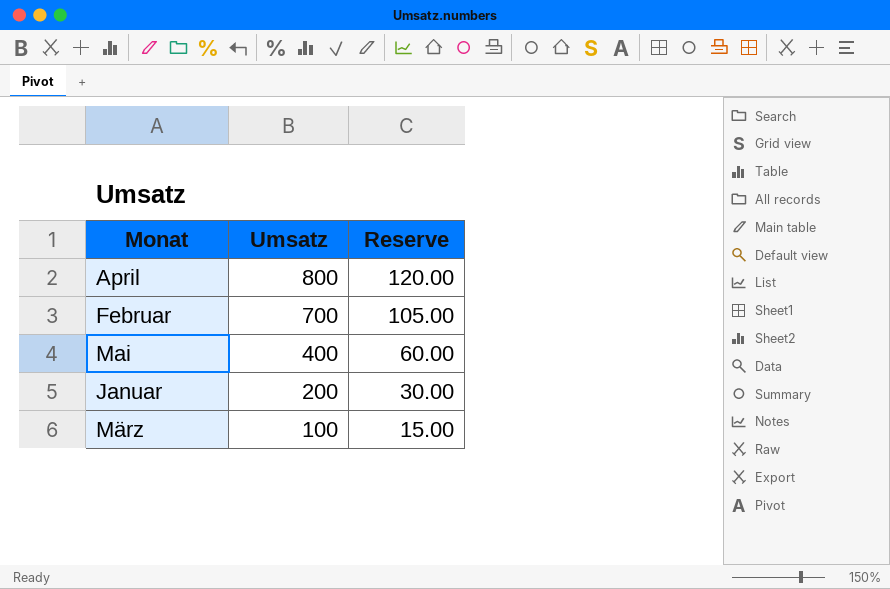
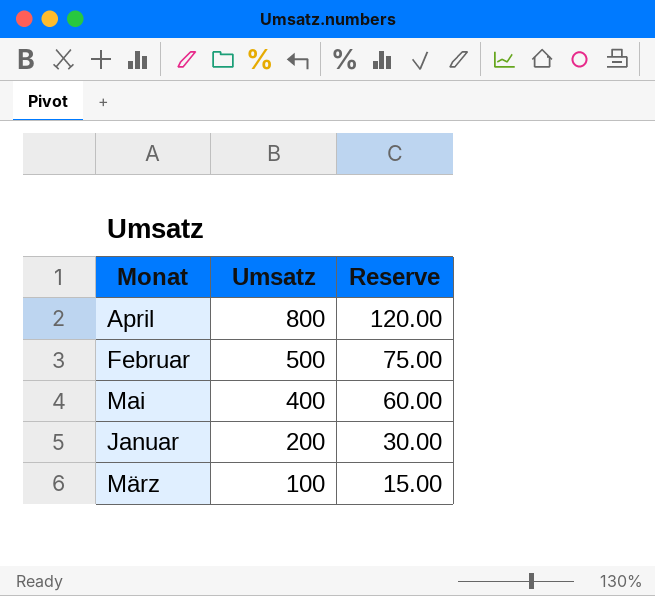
Februar | Umsatz: 700 -> 500
Februar | Reserve: 105.00 -> 75.00

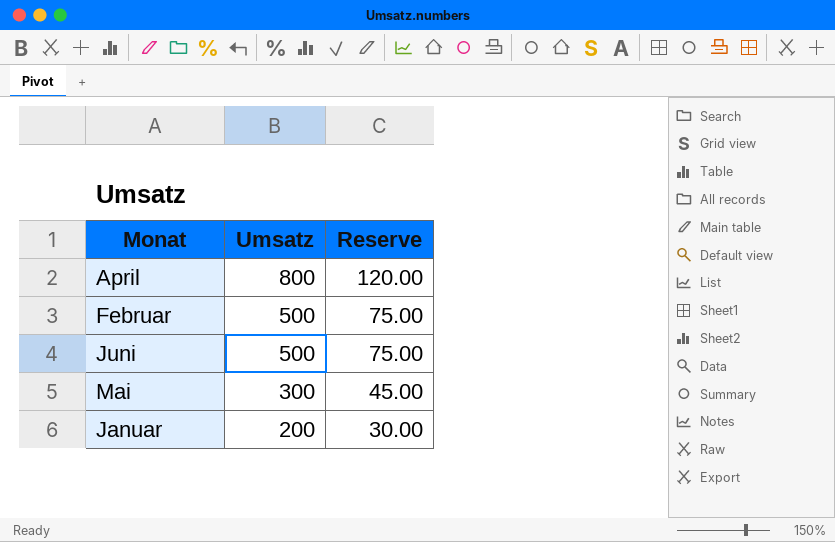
row März: 100 | 15.00 -> none
row Juni: none -> 500 | 75.00
Mai | Umsatz: 400 -> 300
Mai | Reserve: 60.00 -> 45.00

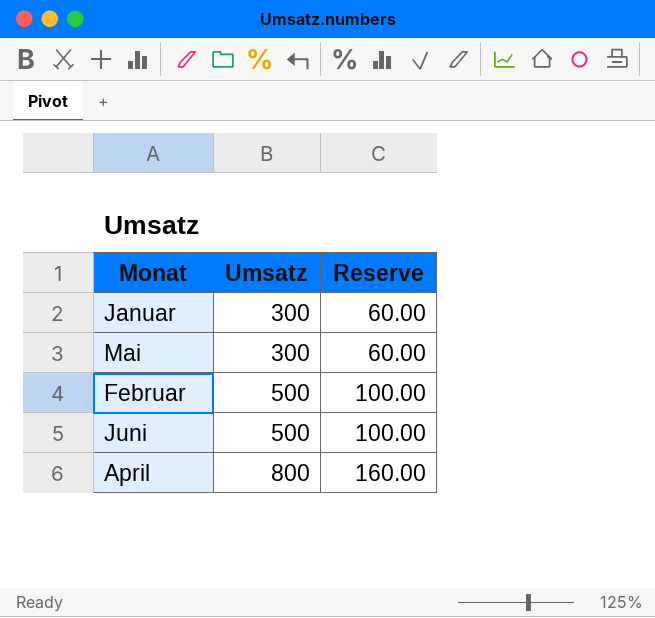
row order: Umsatz descending -> Umsatz ascending
column Reserve | formula: [Umsatz] * 0.15 -> [Umsatz] * 0.2
Januar | Umsatz: 200 -> 300

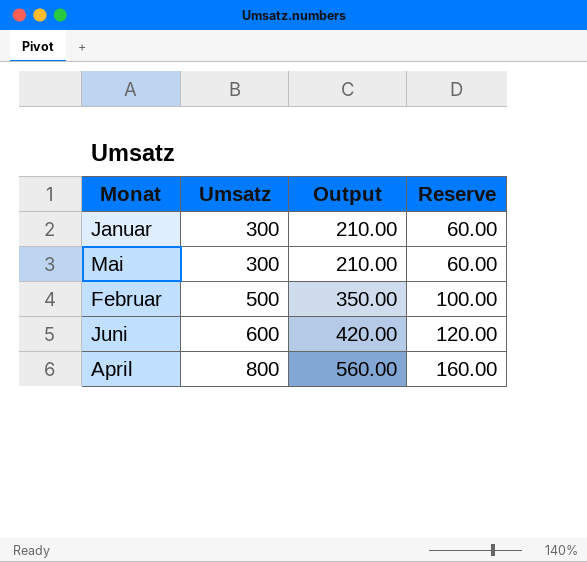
column Output | formula: none -> [Umsatz] * 0.7
Juni | Umsatz: 500 -> 600
Juni | Reserve: 100.00 -> 120.00

